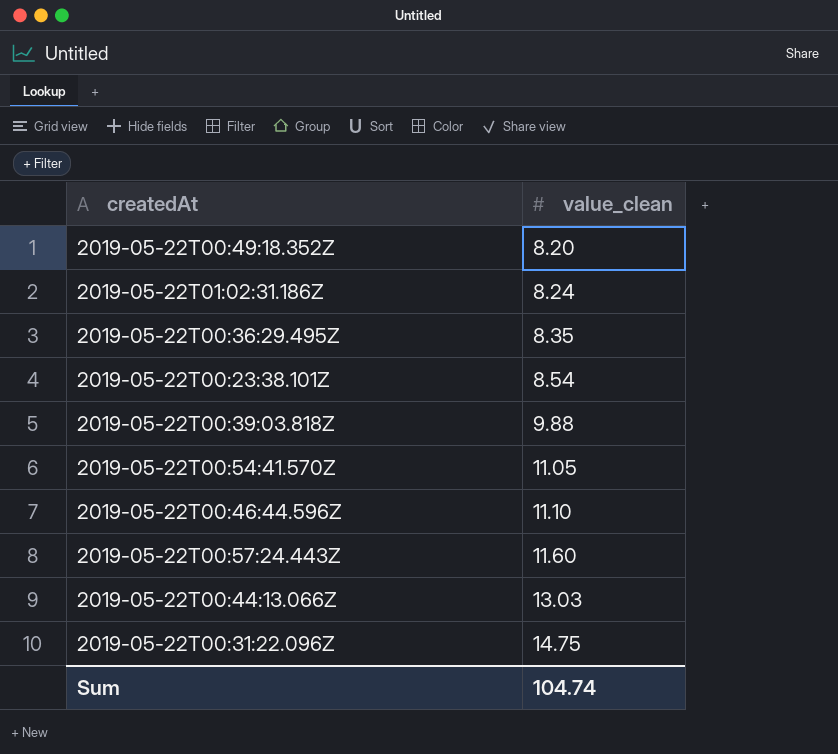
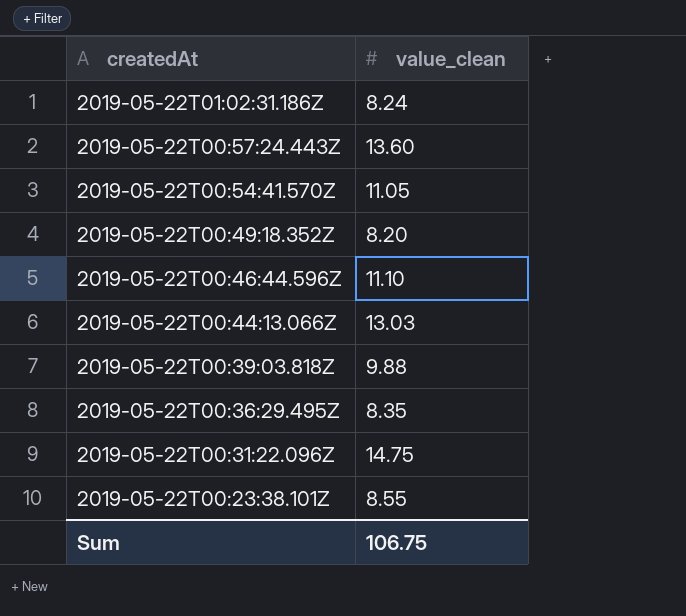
row order: value_clean ascending -> createdAt descending
2019-05-22T00:57:24.443Z | value_clean: 11.60 -> 13.60
2019-05-22T00:23:38.101Z | value_clean: 8.54 -> 8.55
Sum | value_clean: 104.74 -> 106.75

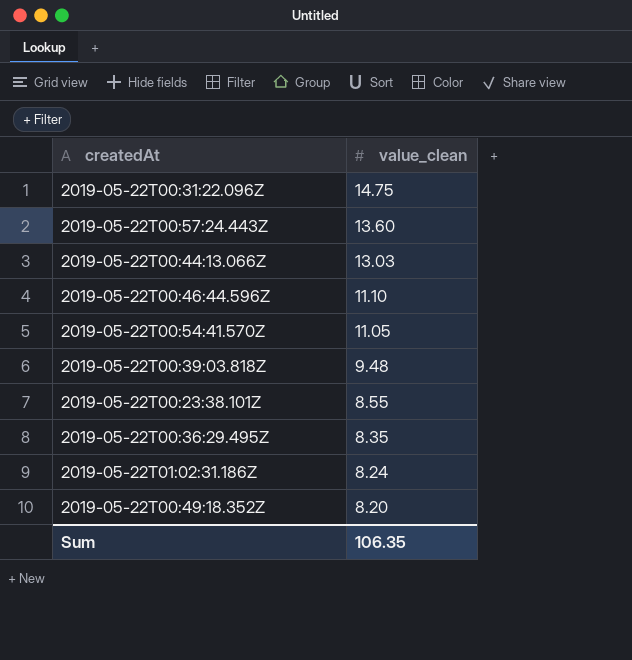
row order: createdAt descending -> value_clean descending
2019-05-22T00:39:03.818Z | value_clean: 9.88 -> 9.48
Sum | value_clean: 106.75 -> 106.35

